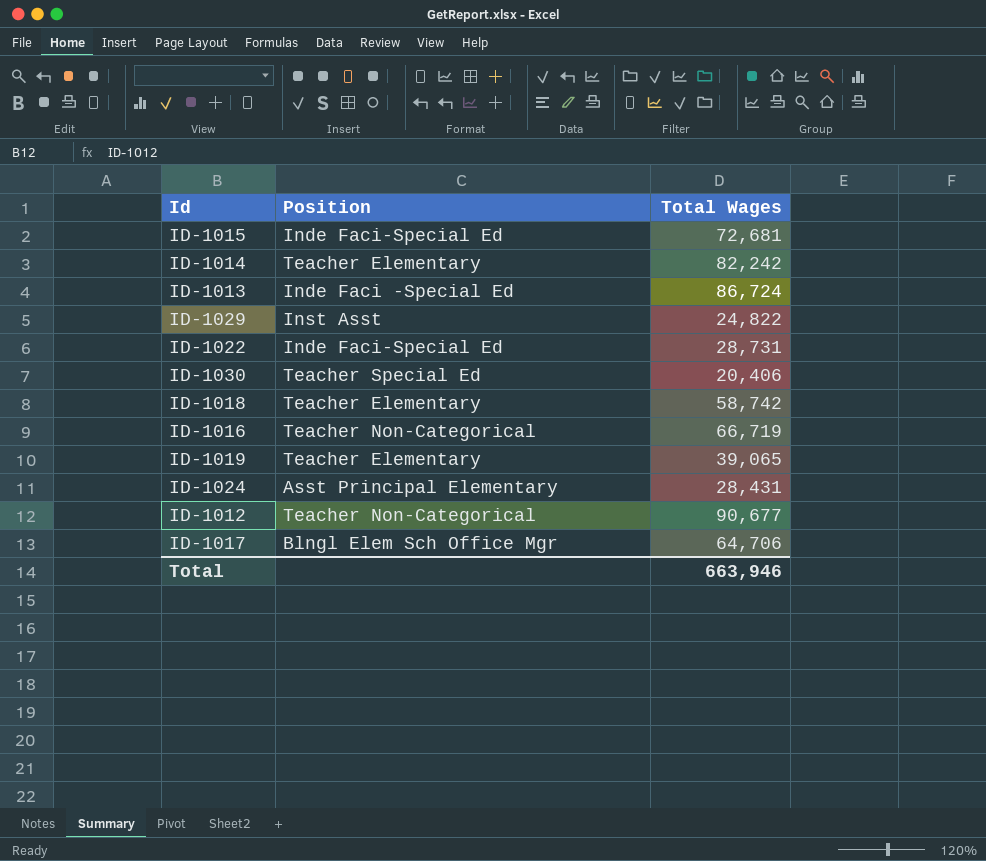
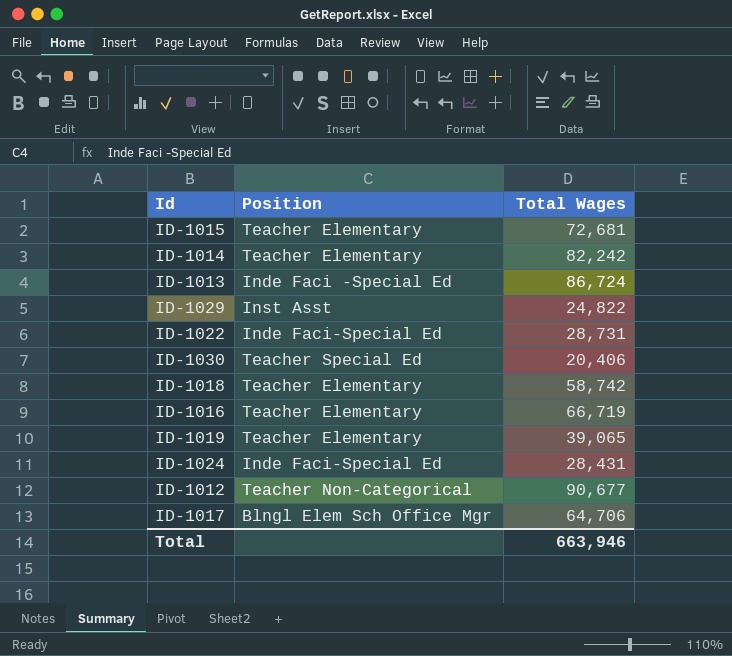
ID-1015 | Position: Inde Faci-Special Ed -> Teacher Elementary
ID-1016 | Position: Teacher Non-Categorical -> Teacher Elementary
ID-1024 | Position: Asst Principal Elementary -> Inde Faci-Special Ed

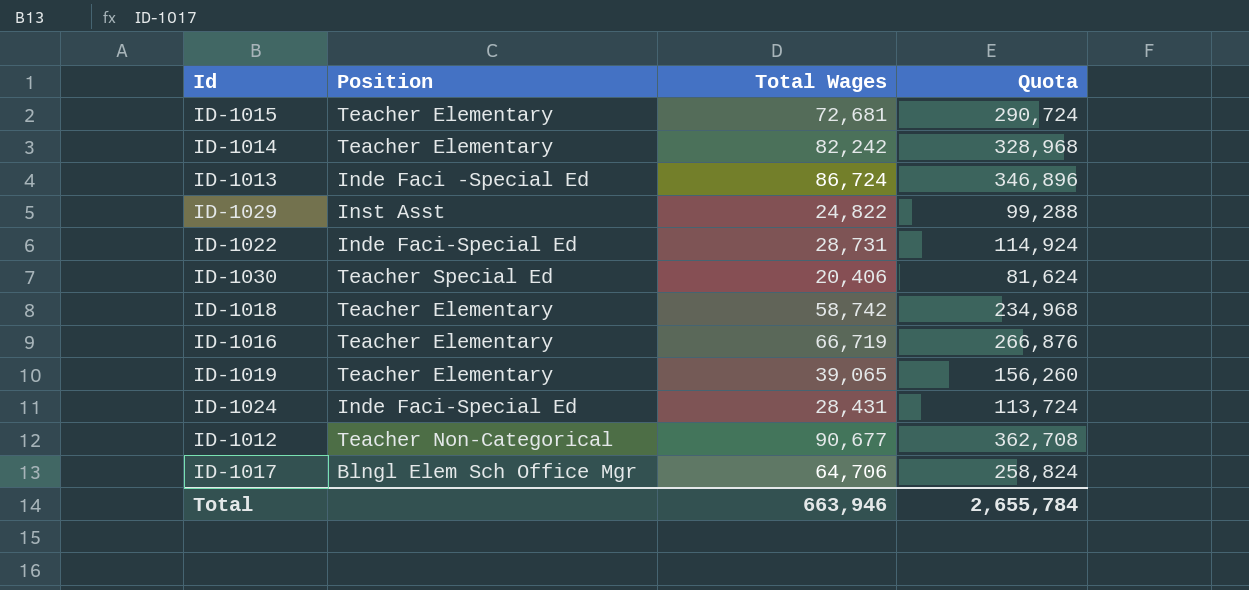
column Quota | formula: none -> [Total Wages] * 4

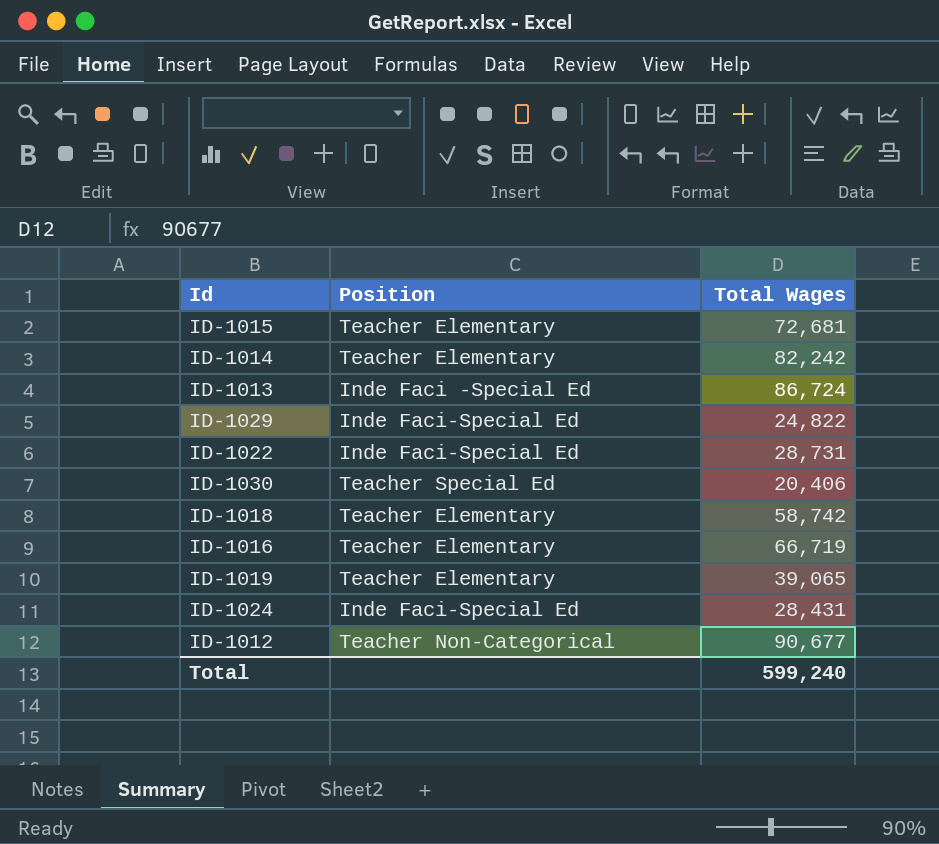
column Quota | formula: [Total Wages] * 4 -> none
row ID-1017: Blngl Elem Sch Office Mgr | 64,706 | 258,824 -> none
ID-1029 | Position: Inst Asst -> Inde Faci-Special Ed
Total | Total Wages: 663,946 -> 599,240

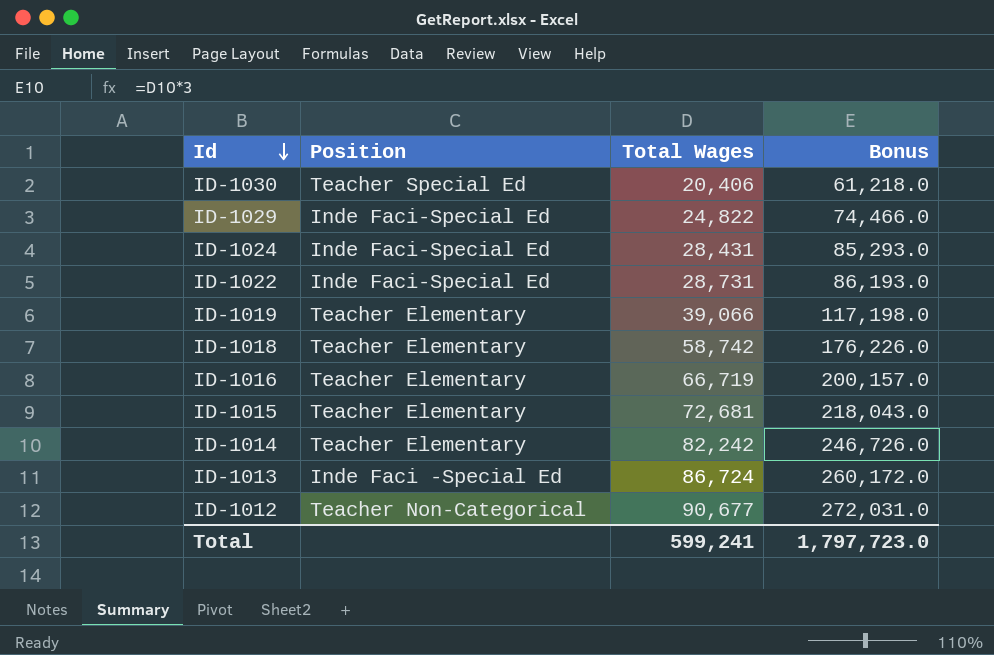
row order: none -> Id descending
column Bonus | formula: none -> [Total Wages] * 3
ID-1019 | Total Wages: 39,065 -> 39,066
Total | Total Wages: 599,240 -> 599,241

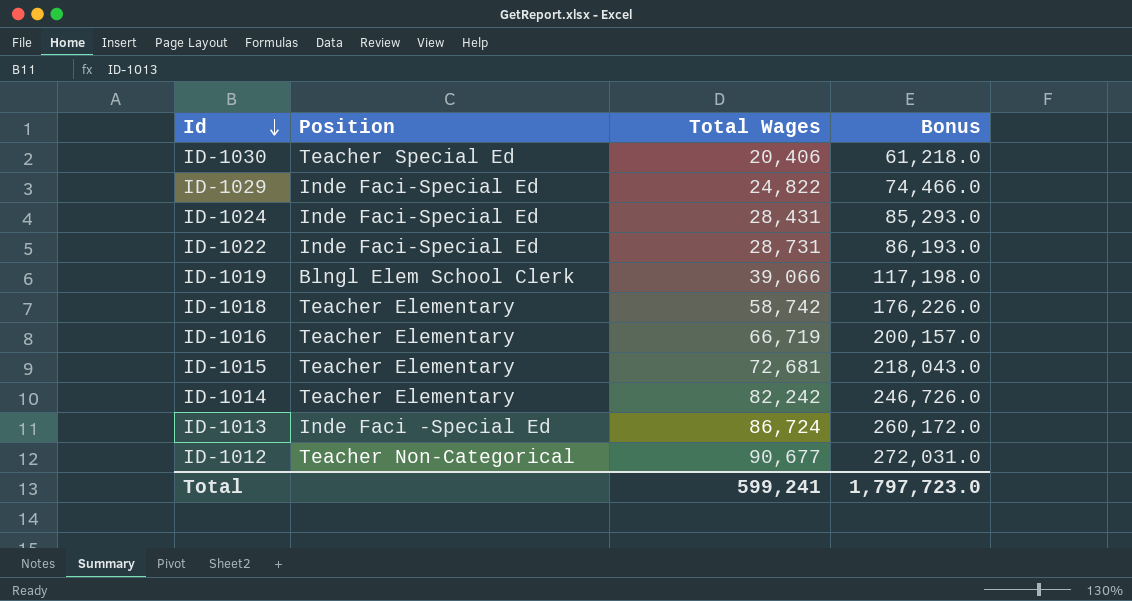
ID-1019 | Position: Teacher Elementary -> Blngl Elem School Clerk

